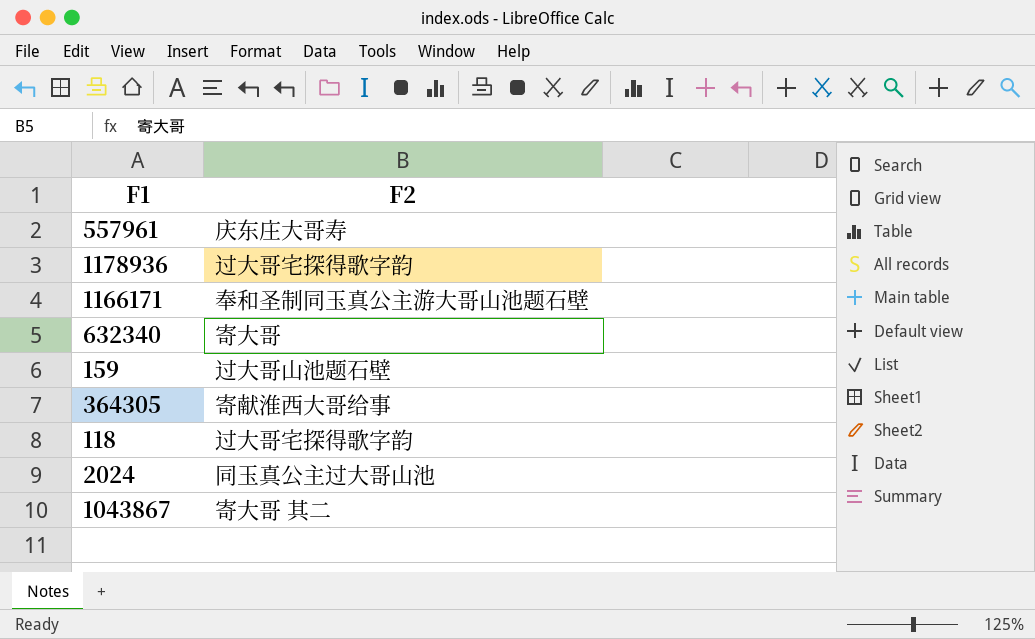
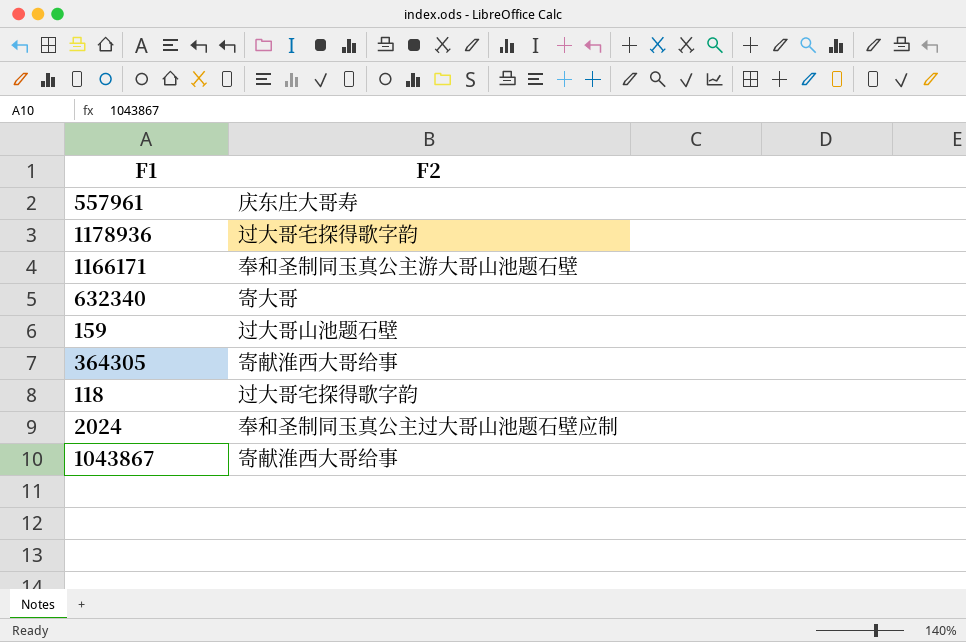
2024 | F2: 同玉真公主过大哥山池 -> 奉和圣制同玉真公主过大哥山池题石壁应制
1043867 | F2: 寄大哥 其二 -> 寄献淮西大哥给事

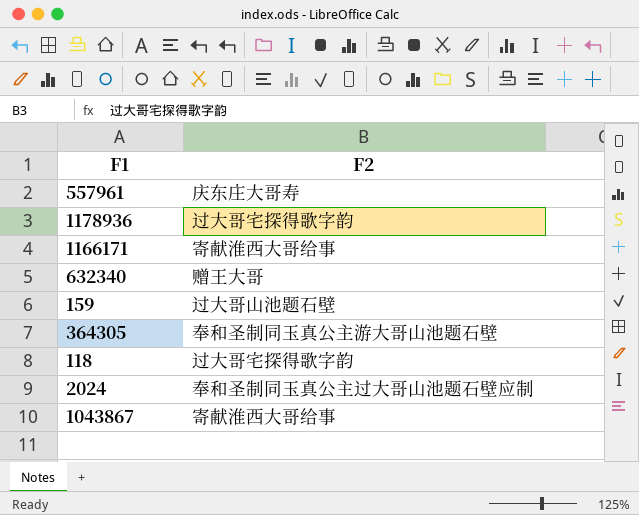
1166171 | F2: 奉和圣制同玉真公主游大哥山池题石壁 -> 寄献淮西大哥给事
632340 | F2: 寄大哥 -> 赠王大哥
364305 | F2: 寄献淮西大哥给事 -> 奉和圣制同玉真公主游大哥山池题石壁

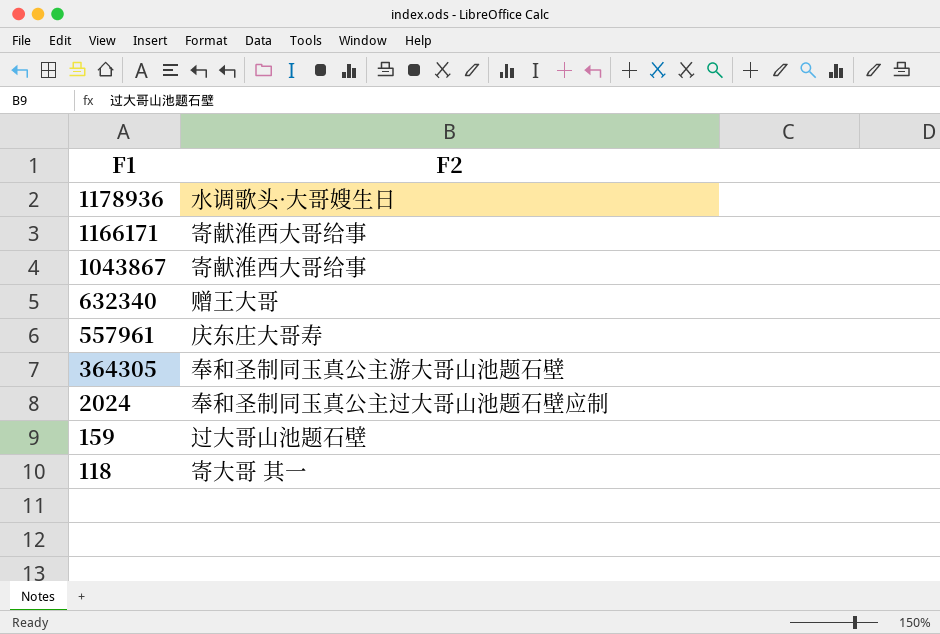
row order: none -> F1 descending
1178936 | F2: 过大哥宅探得歌字韵 -> 水调歌头·大哥嫂生日
118 | F2: 过大哥宅探得歌字韵 -> 寄大哥 其一

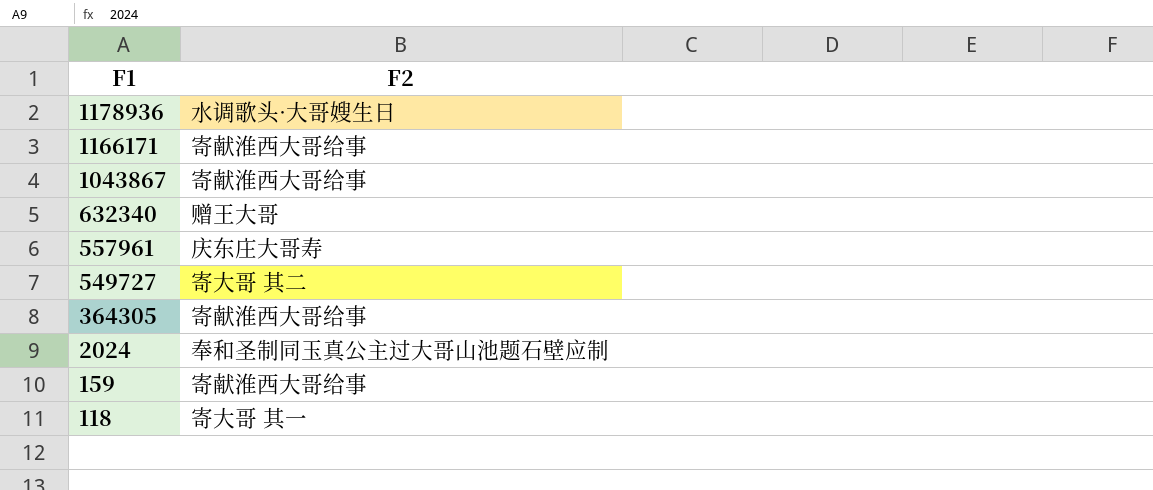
row 549727: none -> 寄大哥 其二
364305 | F2: 奉和圣制同玉真公主游大哥山池题石壁 -> 寄献淮西大哥给事
159 | F2: 过大哥山池题石壁 -> 寄献淮西大哥给事

